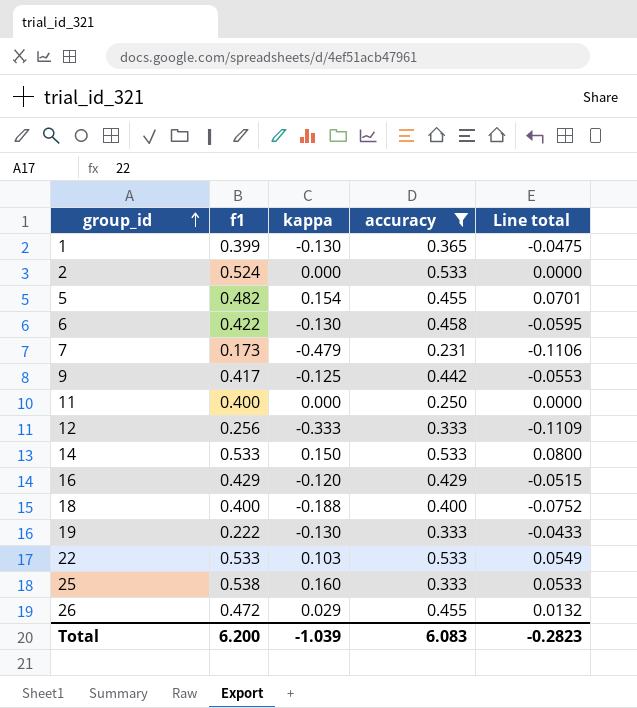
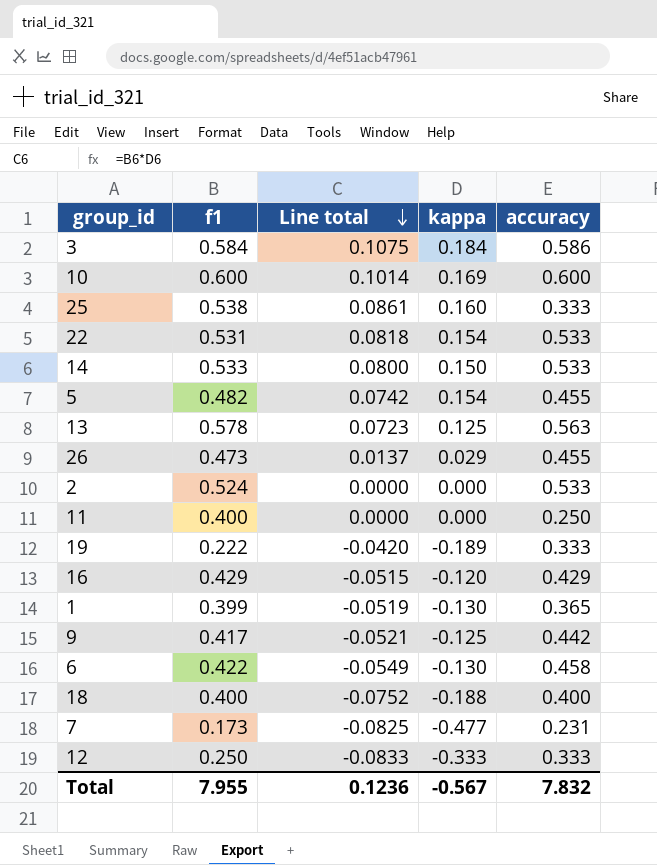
filter: accuracy <= 0.533 -> none
row order: group_id ascending -> Line total descending
column Line total | formula: [kappa] * [accuracy] -> [f1] * [kappa]
column Line total | position: 5 -> 3
22 | f1: 0.533 -> 0.531
22 | kappa: 0.103 -> 0.154
26 | f1: 0.472 -> 0.473
19 | kappa: -0.130 -> -0.189
7 | kappa: -0.479 -> -0.477
12 | f1: 0.256 -> 0.250
Total | f1: 6.200 -> 7.955
Total | Line total: -0.2823 -> 0.1236
Total | kappa: -1.039 -> -0.567
Total | accuracy: 6.083 -> 7.832

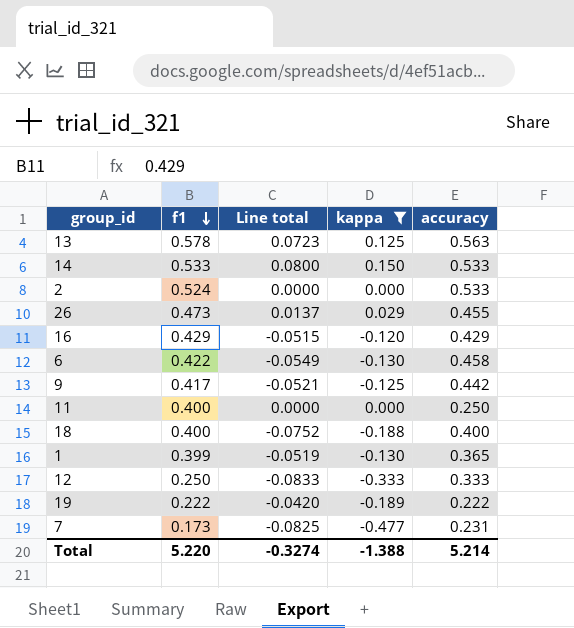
filter: none -> kappa <= 0.150
row order: Line total descending -> f1 descending
19 | accuracy: 0.333 -> 0.222
Total | f1: 7.955 -> 5.220
Total | Line total: 0.1236 -> -0.3274
Total | kappa: -0.567 -> -1.388
Total | accuracy: 7.832 -> 5.214

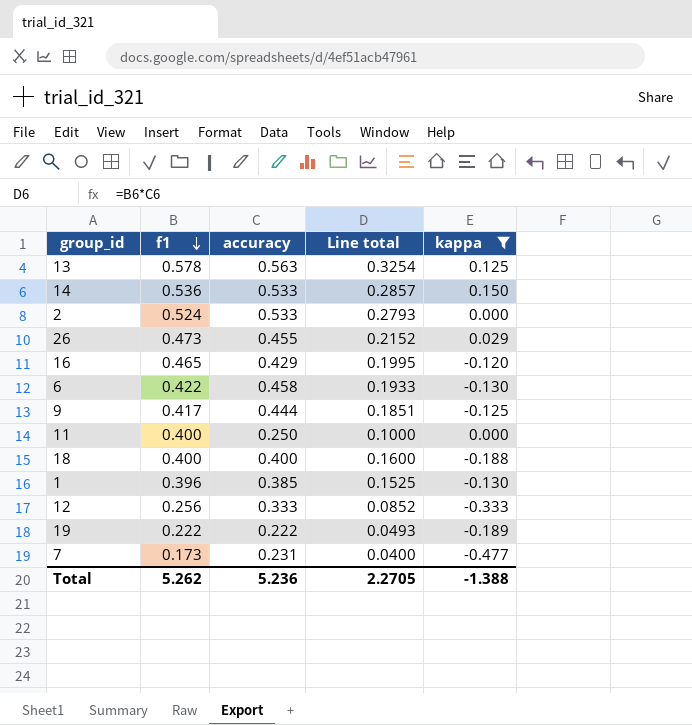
column accuracy | position: 5 -> 3
column Line total | formula: [f1] * [kappa] -> [f1] * [accuracy]
14 | f1: 0.533 -> 0.536
16 | f1: 0.429 -> 0.465
9 | accuracy: 0.442 -> 0.444
1 | f1: 0.399 -> 0.396
1 | accuracy: 0.365 -> 0.385
12 | f1: 0.250 -> 0.256
Total | f1: 5.220 -> 5.262
Total | accuracy: 5.214 -> 5.236
Total | Line total: -0.3274 -> 2.2705

